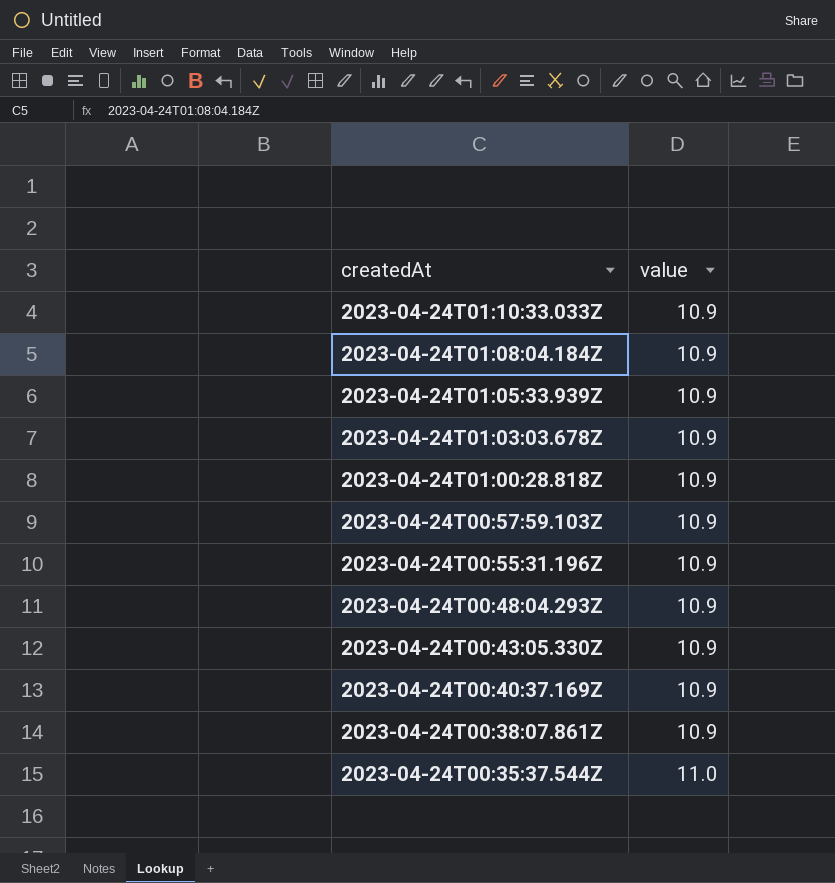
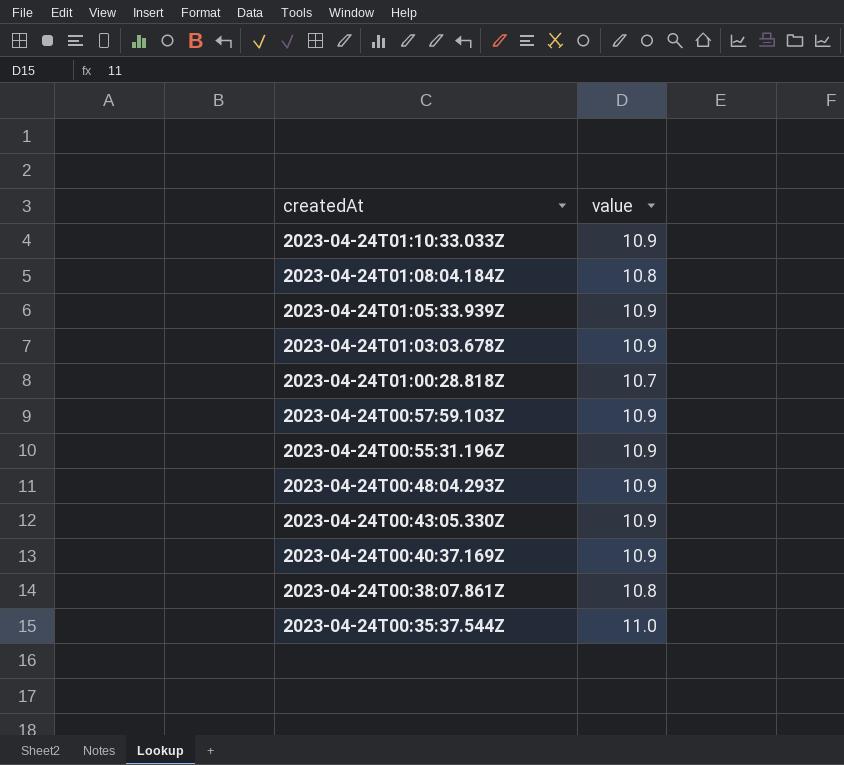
2023-04-24T01:08:04.184Z | value: 10.9 -> 10.8
2023-04-24T01:00:28.818Z | value: 10.9 -> 10.7
2023-04-24T00:38:07.861Z | value: 10.9 -> 10.8

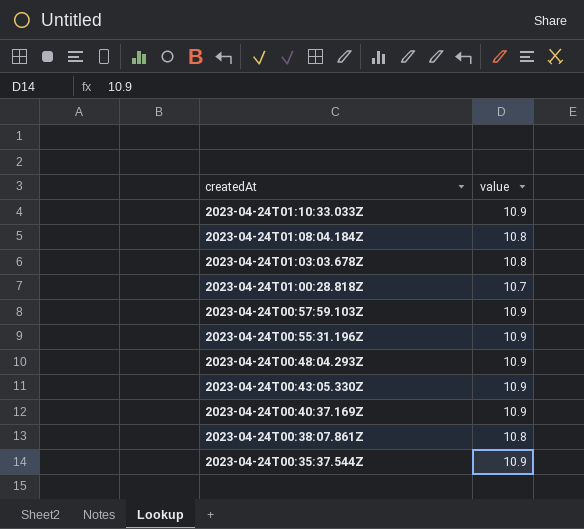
row 2023-04-24T01:05:33.939Z: 10.9 -> none
2023-04-24T01:03:03.678Z | value: 10.9 -> 10.8
2023-04-24T00:35:37.544Z | value: 11.0 -> 10.9

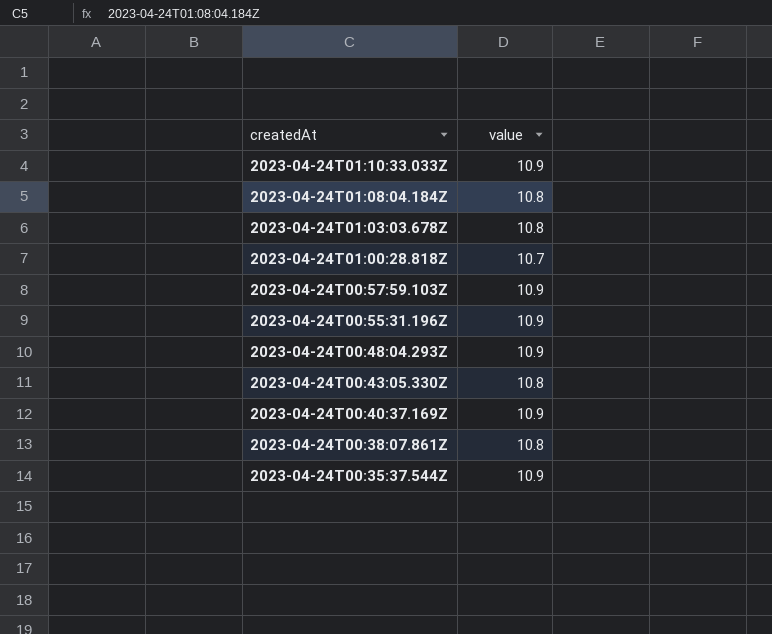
2023-04-24T00:43:05.330Z | value: 10.9 -> 10.8

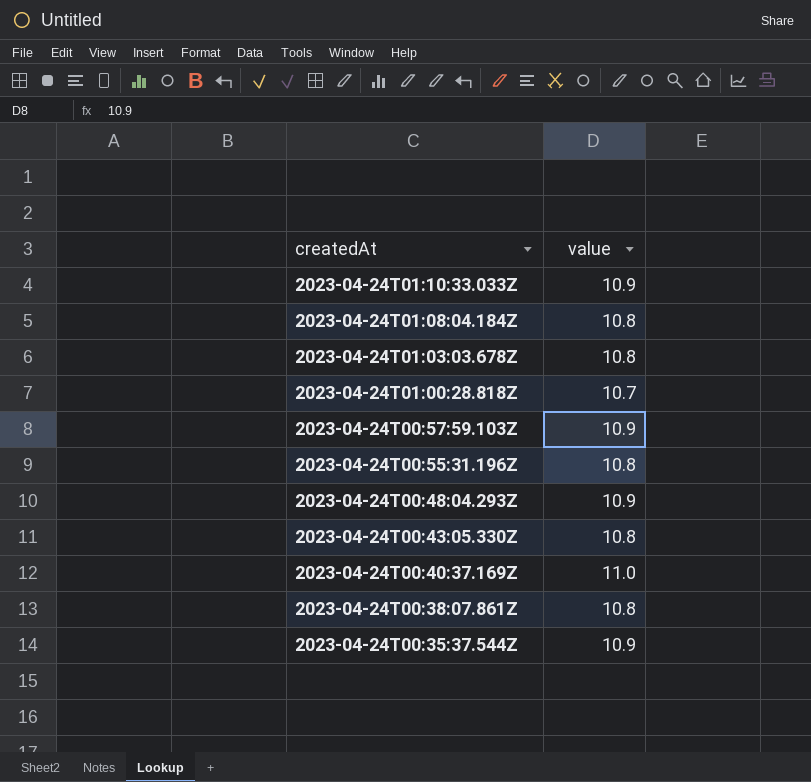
2023-04-24T00:55:31.196Z | value: 10.9 -> 10.8
2023-04-24T00:40:37.169Z | value: 10.9 -> 11.0

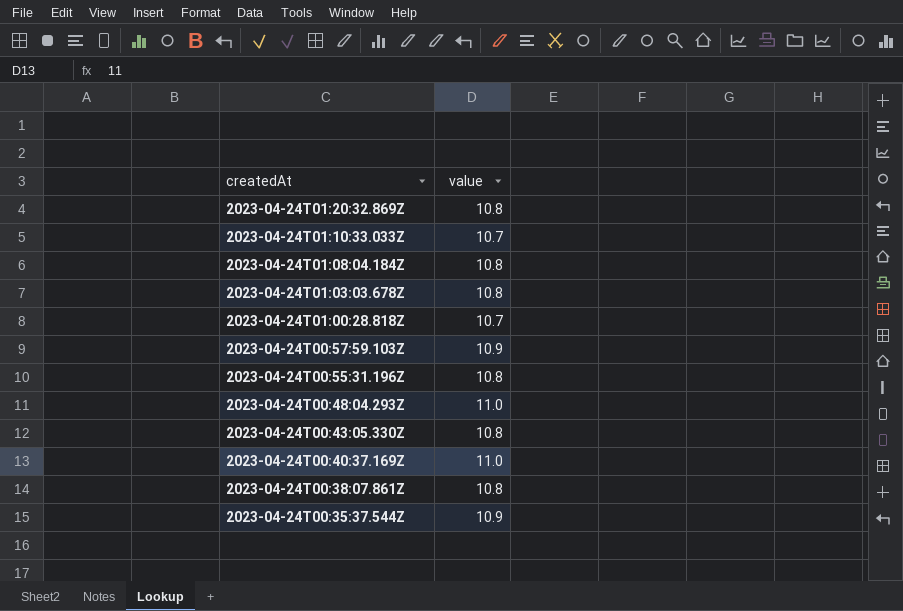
row 2023-04-24T01:20:32.869Z: none -> 10.8
2023-04-24T01:10:33.033Z | value: 10.9 -> 10.7
2023-04-24T00:48:04.293Z | value: 10.9 -> 11.0

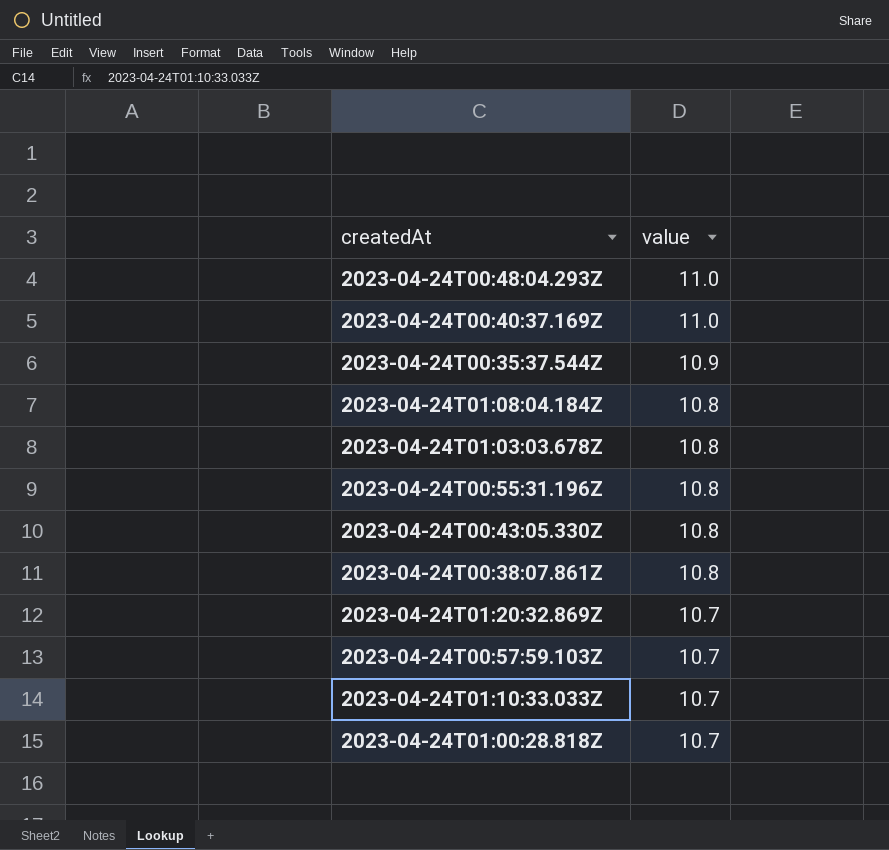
row order: createdAt descending -> value descending
2023-04-24T01:20:32.869Z | value: 10.8 -> 10.7
2023-04-24T00:57:59.103Z | value: 10.9 -> 10.7

